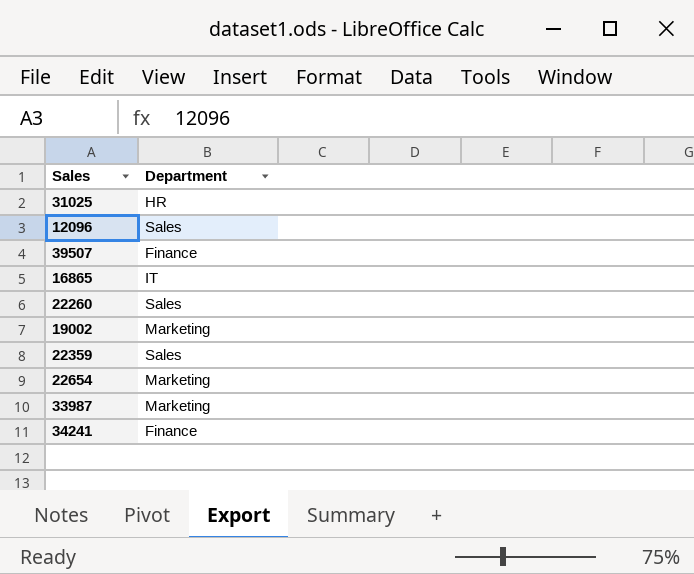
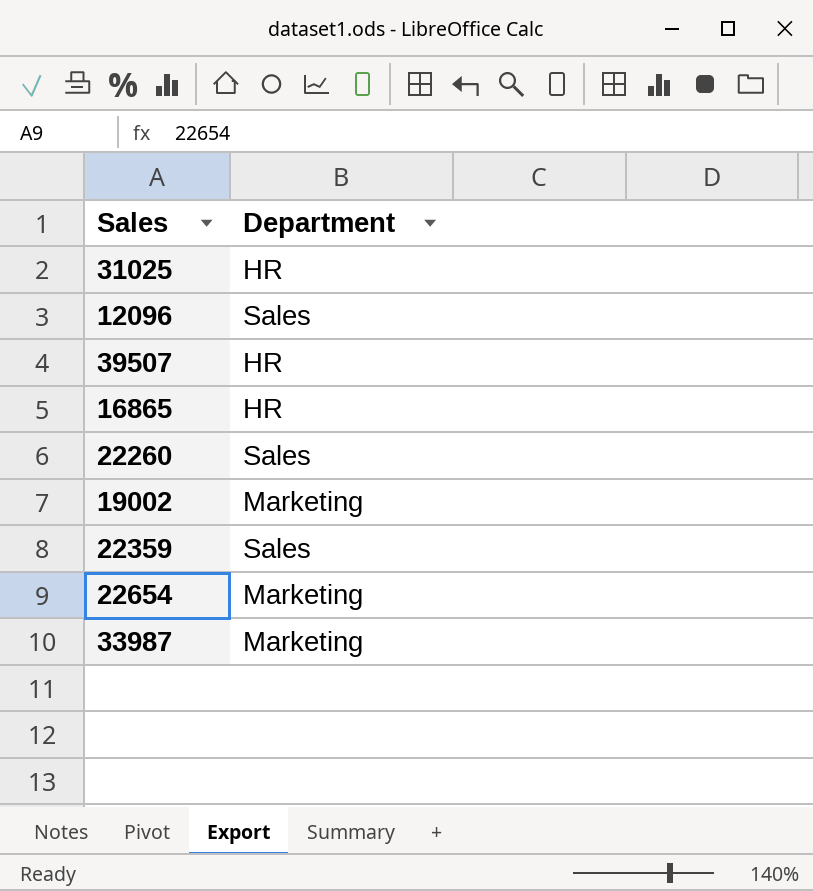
row 34241: Finance -> none
39507 | Department: Finance -> HR
16865 | Department: IT -> HR

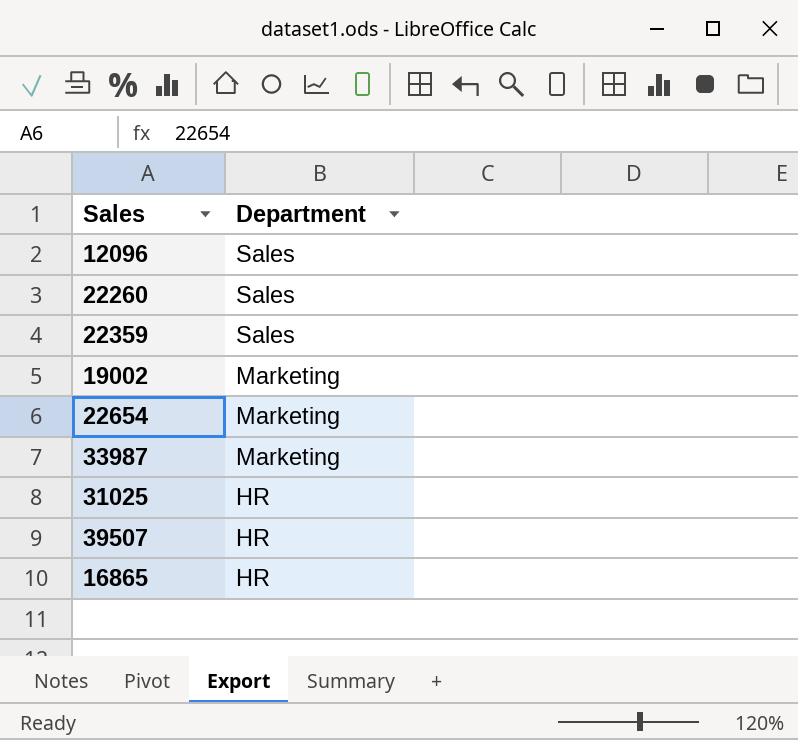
row order: none -> Department descending

